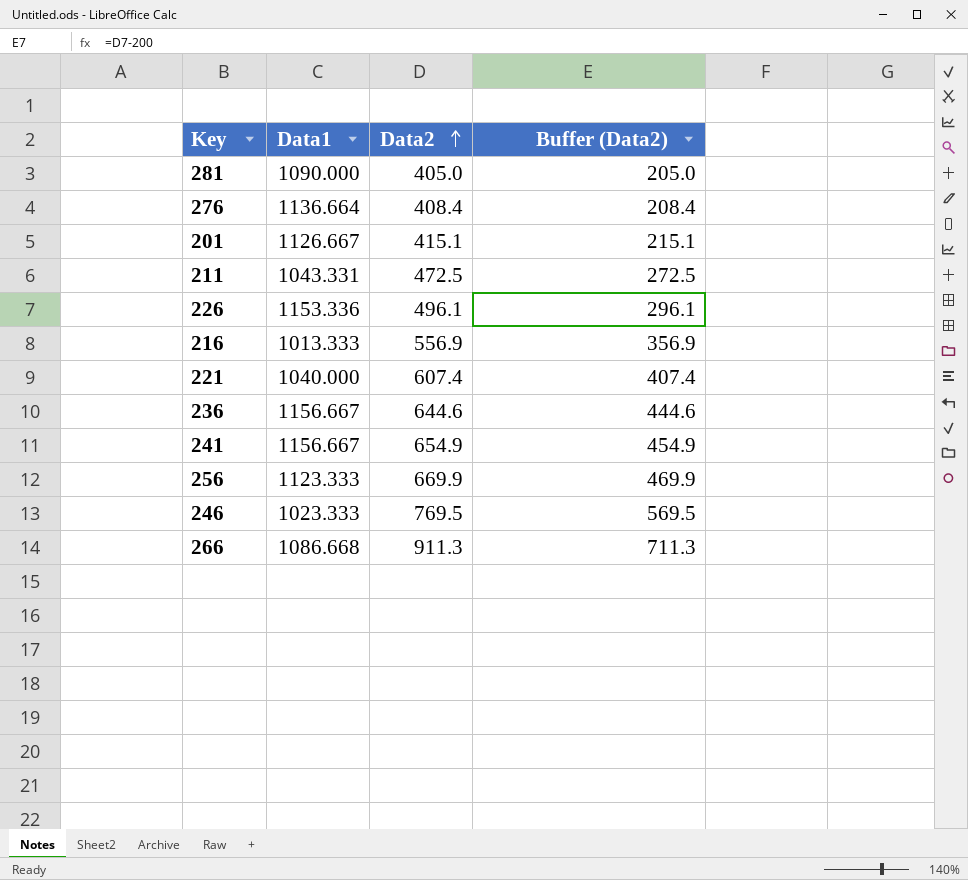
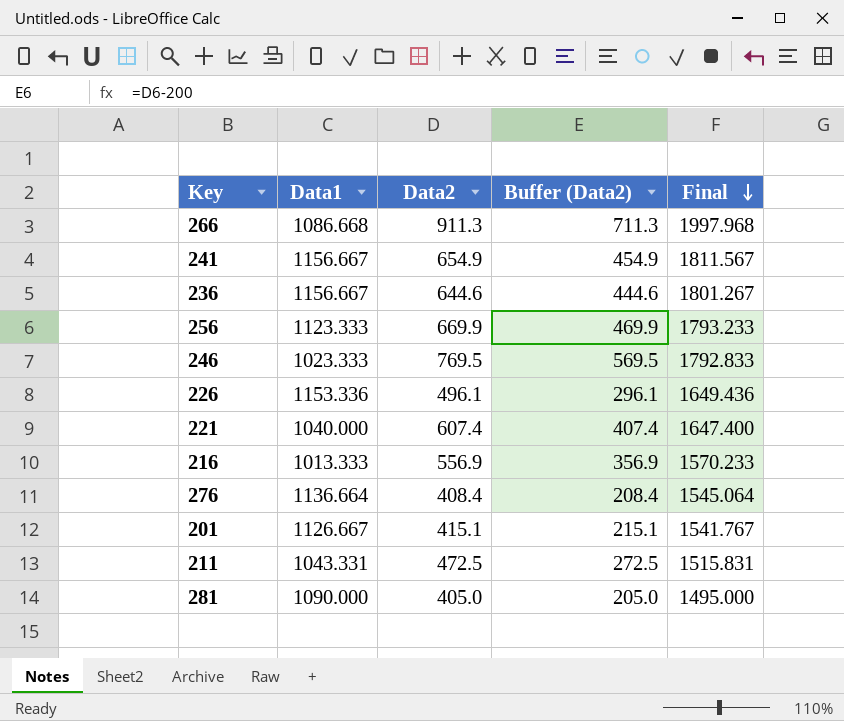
row order: Data2 ascending -> Final descending
column Final | formula: none -> [Data1] + [Data2]

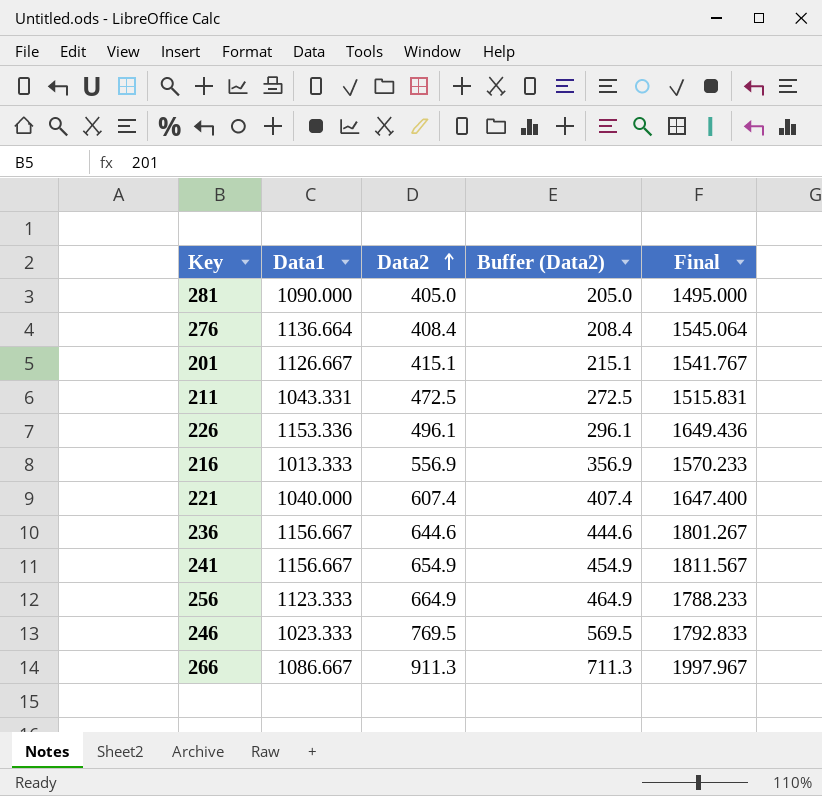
row order: Final descending -> Data2 ascending
256 | Data2: 669.9 -> 664.9
256 | Buffer (Data2): 469.9 -> 464.9
256 | Final: 1793.233 -> 1788.233
266 | Data1: 1086.668 -> 1086.667
266 | Final: 1997.968 -> 1997.967

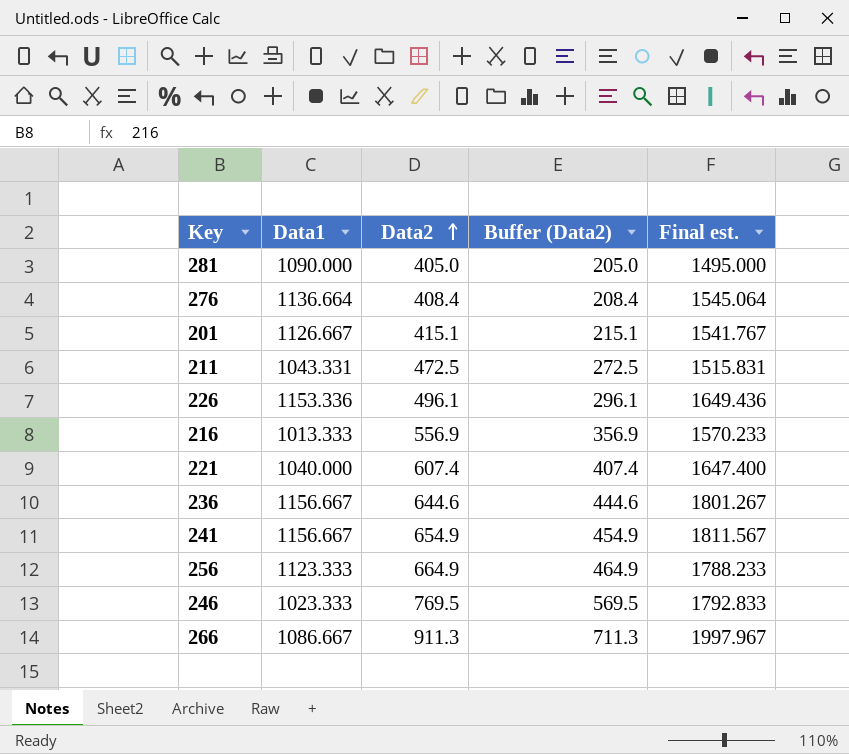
column name: Final -> Final est.

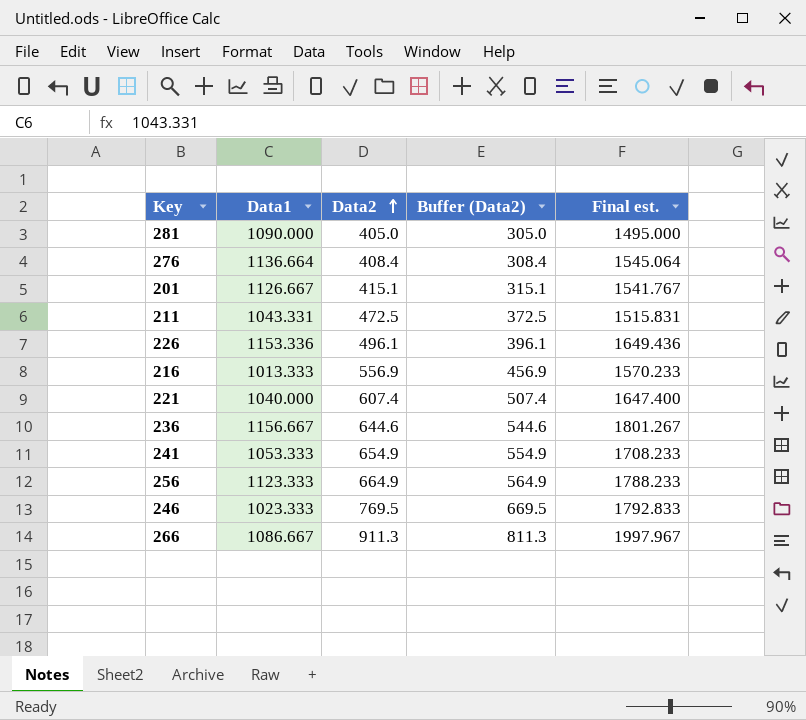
column Buffer (Data2) | formula: [Data2] - 200 -> [Data2] - 100
241 | Data1: 1156.667 -> 1053.333
241 | Final est.: 1811.567 -> 1708.233

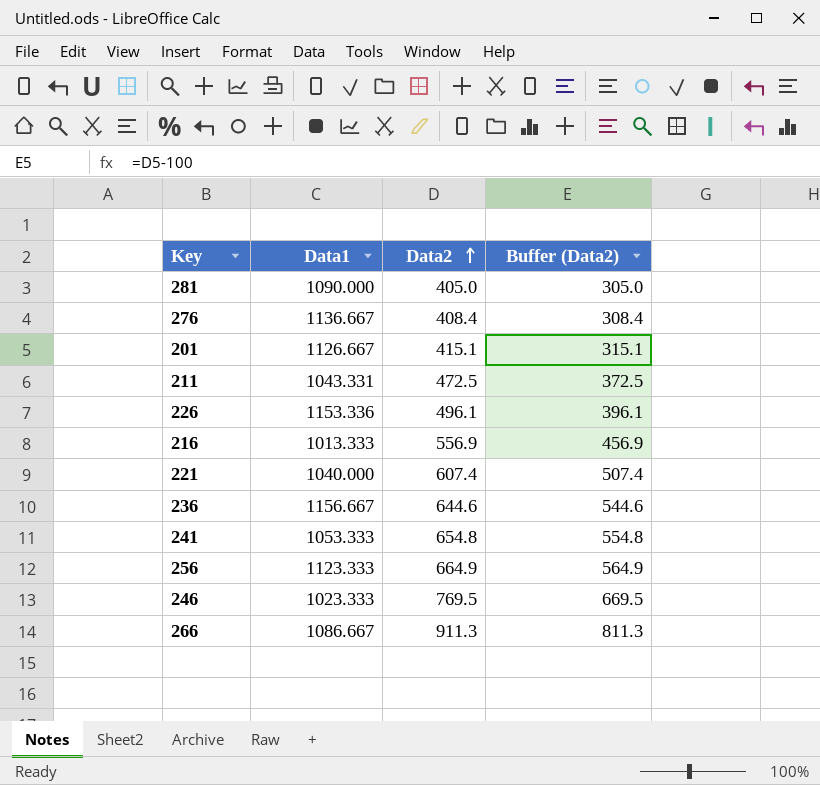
column Final est. | formula: [Data1] + [Data2] -> none
276 | Data1: 1136.664 -> 1136.667
241 | Data2: 654.9 -> 654.8
241 | Buffer (Data2): 554.9 -> 554.8

